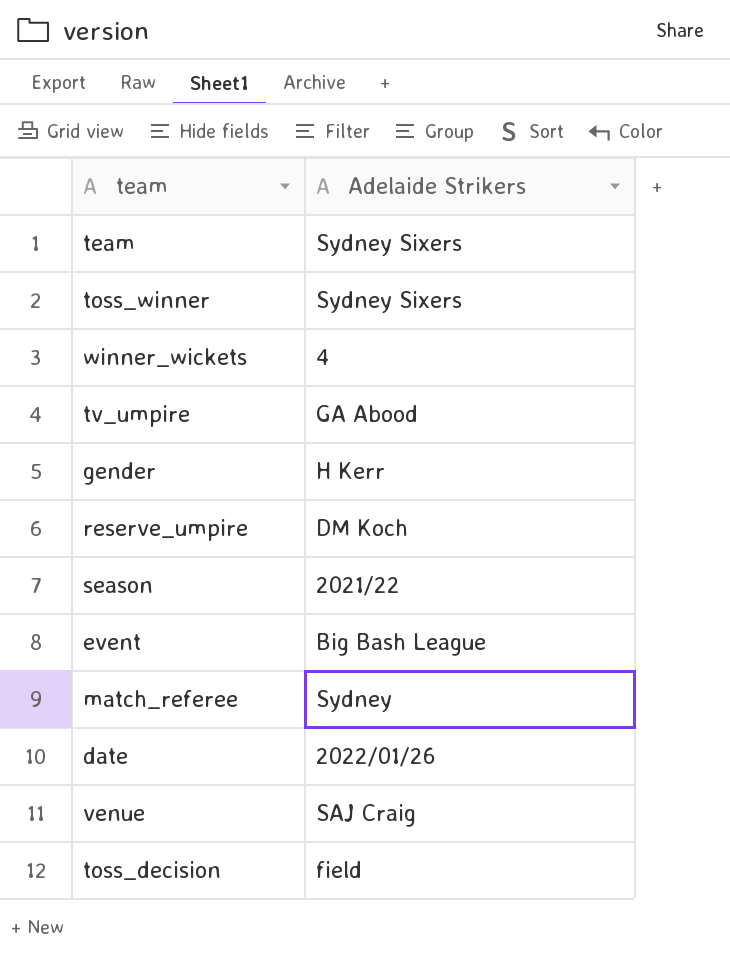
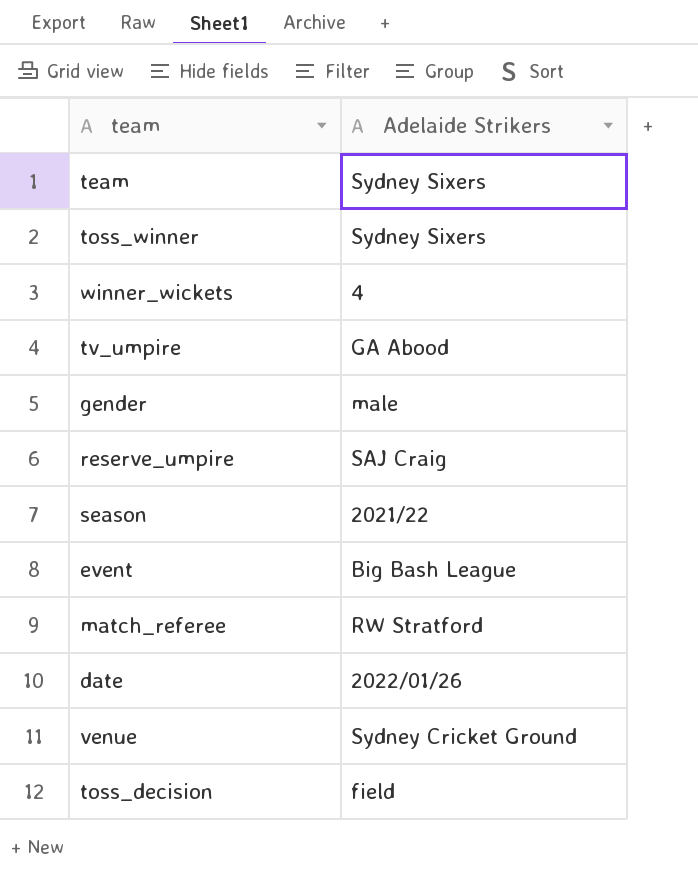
gender | Adelaide Strikers: H Kerr -> male
reserve_umpire | Adelaide Strikers: DM Koch -> SAJ Craig
match_referee | Adelaide Strikers: Sydney -> RW Stratford
venue | Adelaide Strikers: SAJ Craig -> Sydney Cricket Ground

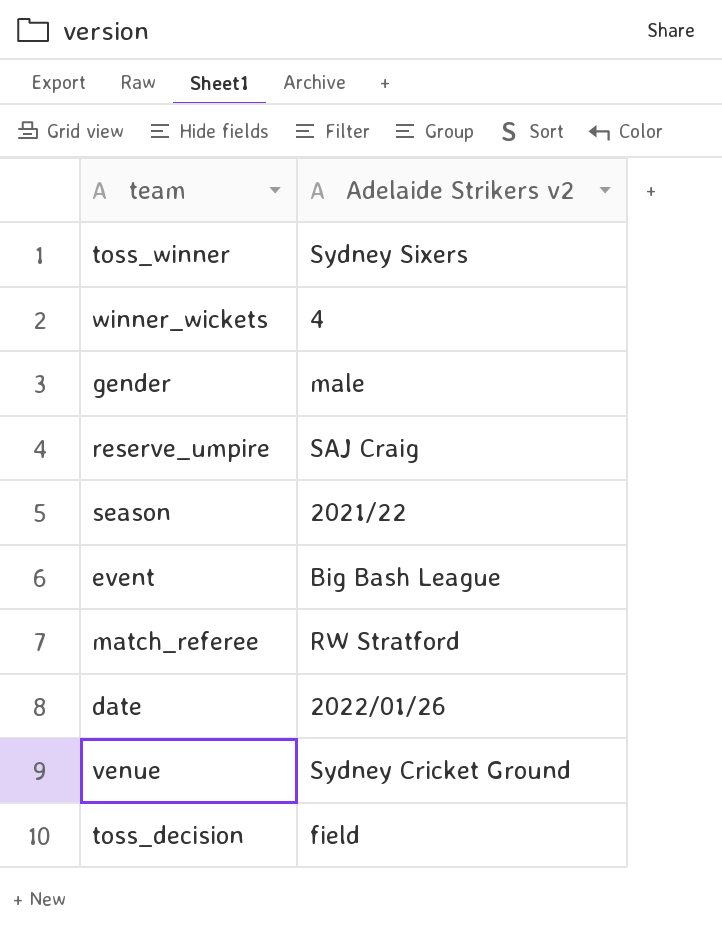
column name: Adelaide Strikers -> Adelaide Strikers v2
row team: Sydney Sixers -> none
row tv_umpire: GA Abood -> none

